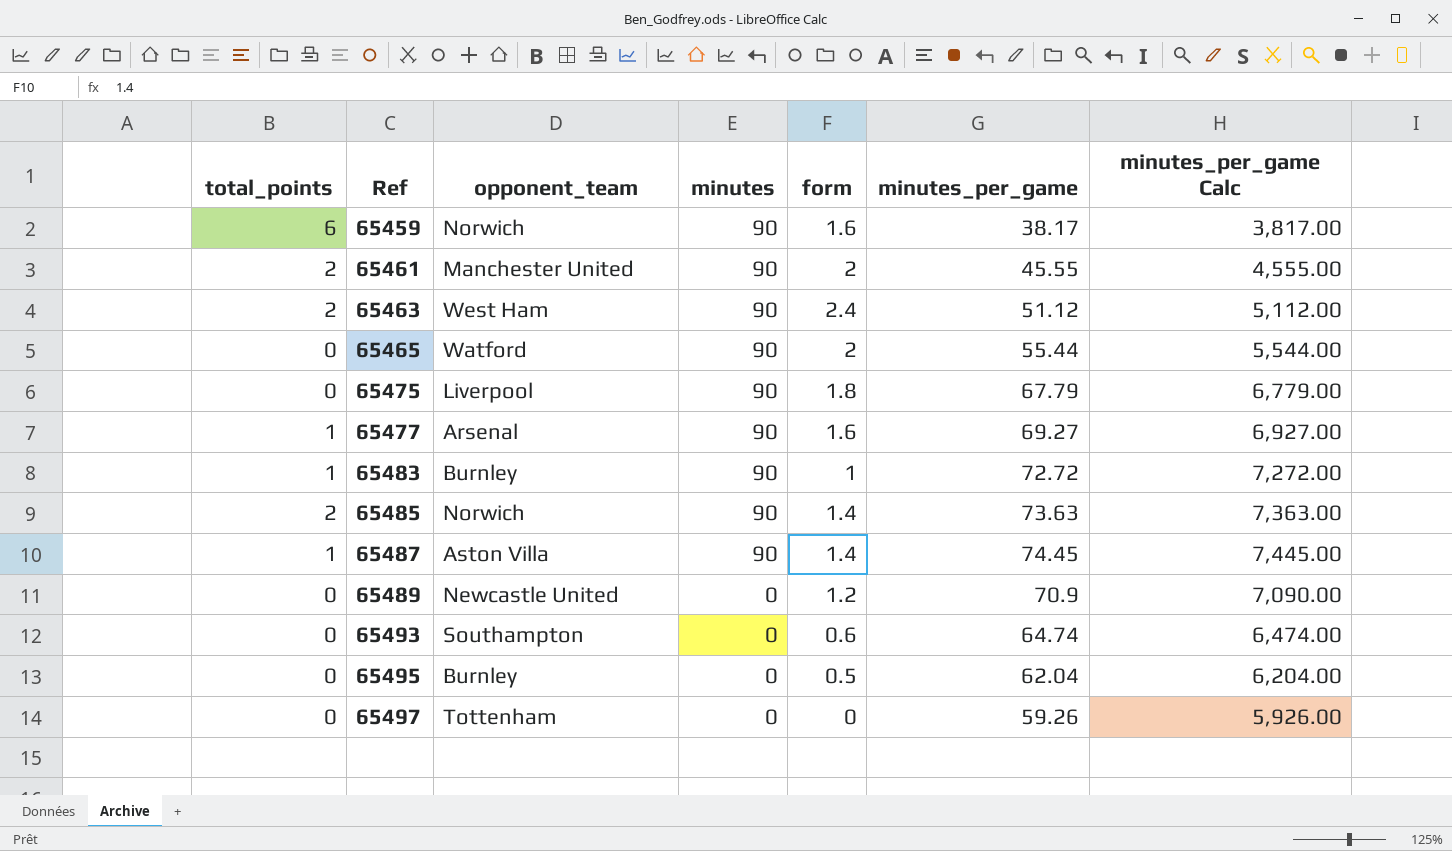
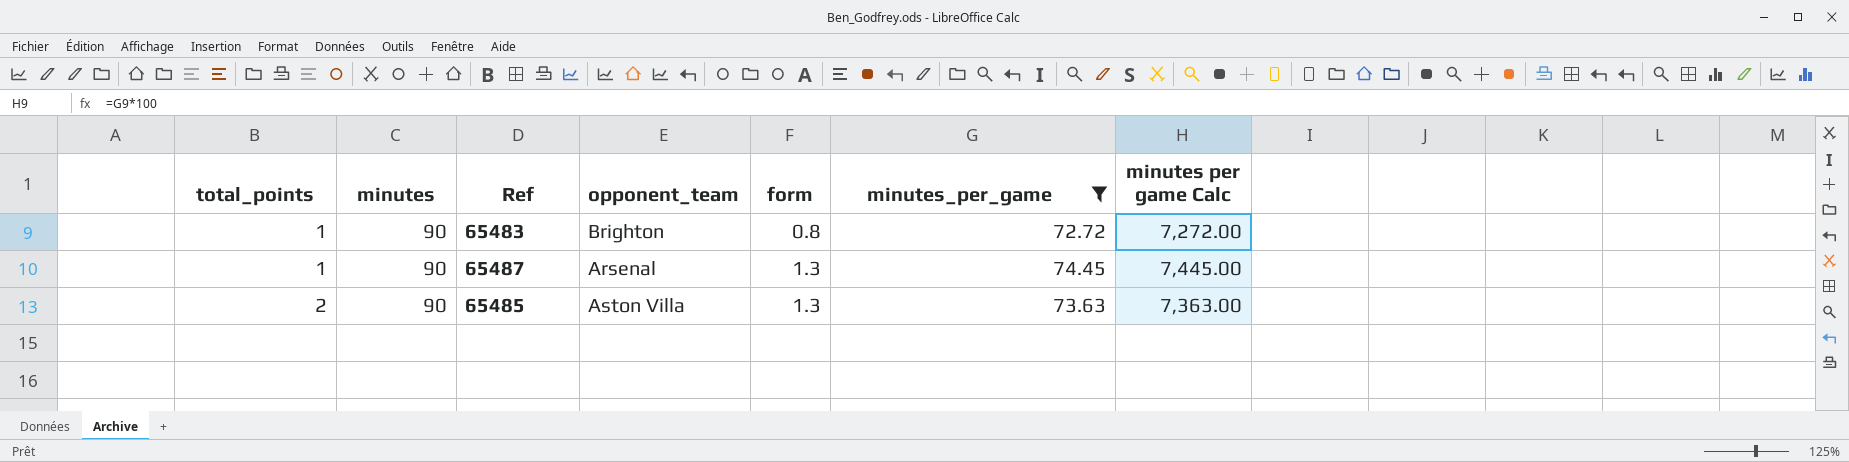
filter: none -> minutes_per_game >= 72.72
row order: Ref ascending -> total_points ascending
column minutes | position: 4 -> 2
column name: minutes_per_game Calc -> minutes per game Calc
65483 | opponent_team: Burnley -> Brighton
65483 | form: 1 -> 0.8
65487 | opponent_team: Aston Villa -> Arsenal
65487 | form: 1.4 -> 1.3
65485 | opponent_team: Norwich -> Aston Villa
65485 | form: 1.4 -> 1.3

